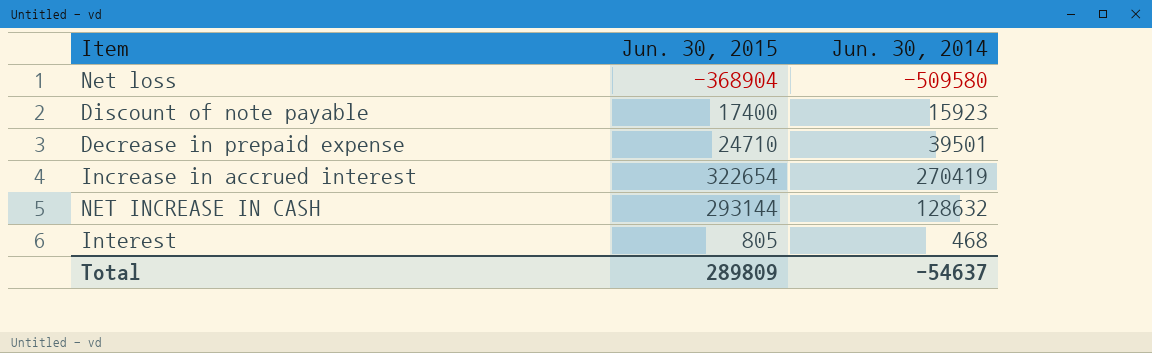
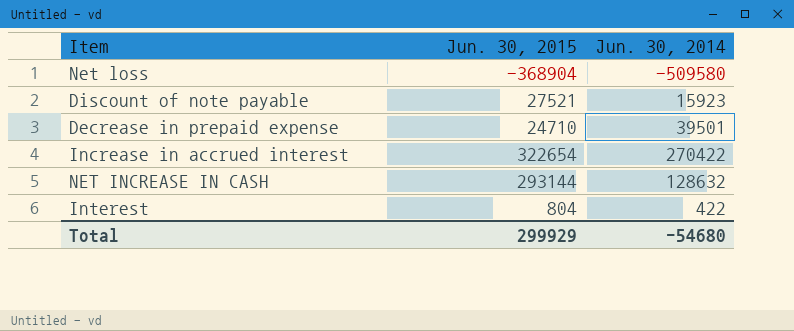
Discount of note payable | Jun. 30, 2015: 17400 -> 27521
Increase in accrued interest | Jun. 30, 2014: 270419 -> 270422
Interest | Jun. 30, 2015: 805 -> 804
Interest | Jun. 30, 2014: 468 -> 422
Total | Jun. 30, 2015: 289809 -> 299929
Total | Jun. 30, 2014: -54637 -> -54680

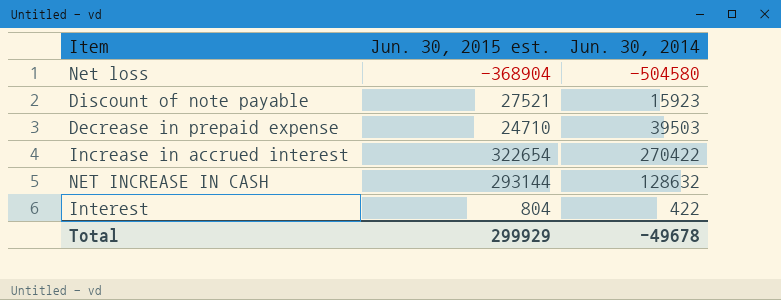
column name: Jun. 30, 2015 -> Jun. 30, 2015 est.
Net loss | Jun. 30, 2014: -509580 -> -504580
Decrease in prepaid expense | Jun. 30, 2014: 39501 -> 39503
Total | Jun. 30, 2014: -54680 -> -49678

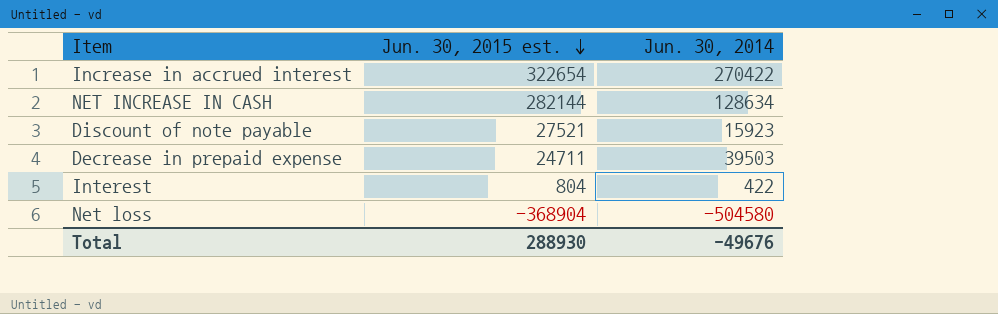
row order: none -> Jun. 30, 2015 est. descending
NET INCREASE IN CASH | Jun. 30, 2015 est.: 293144 -> 282144
NET INCREASE IN CASH | Jun. 30, 2014: 128632 -> 128634
Decrease in prepaid expense | Jun. 30, 2015 est.: 24710 -> 24711
Total | Jun. 30, 2015 est.: 299929 -> 288930
Total | Jun. 30, 2014: -49678 -> -49676

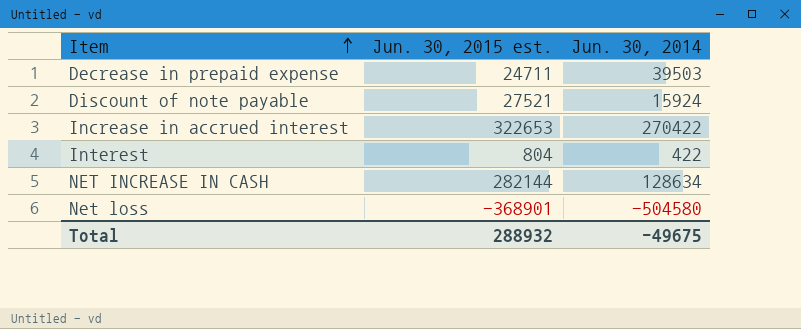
row order: Jun. 30, 2015 est. descending -> Item ascending
Discount of note payable | Jun. 30, 2014: 15923 -> 15924
Increase in accrued interest | Jun. 30, 2015 est.: 322654 -> 322653
Net loss | Jun. 30, 2015 est.: -368904 -> -368901
Total | Jun. 30, 2015 est.: 288930 -> 288932
Total | Jun. 30, 2014: -49676 -> -49675

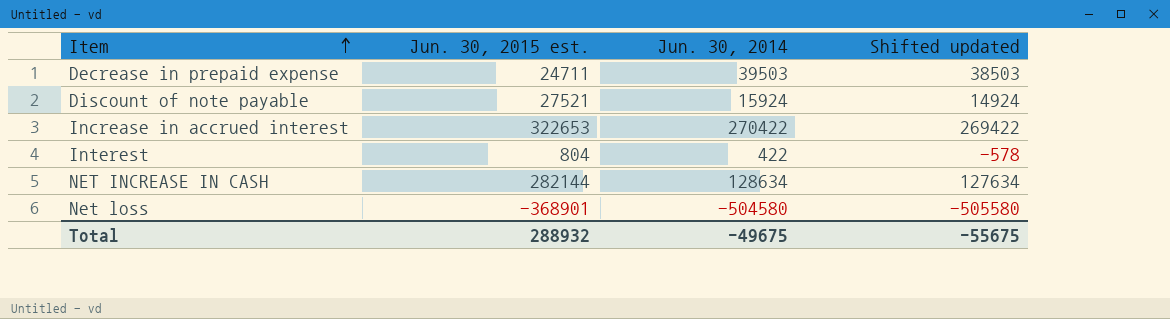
column Shifted updated | formula: none -> [Jun. 30, 2014] - 1000

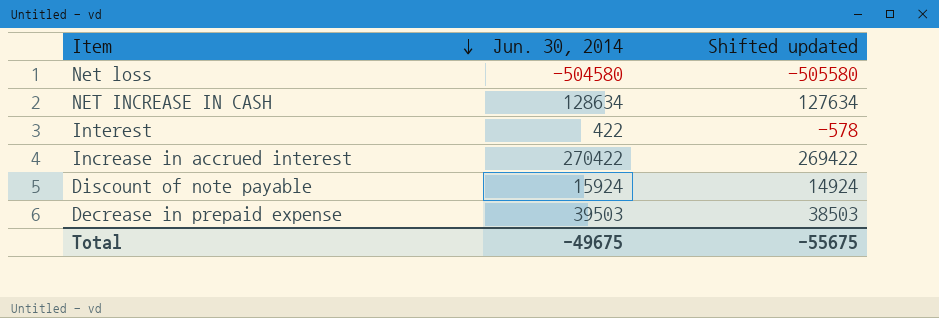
row order: Item ascending -> Item descending
column Jun. 30, 2015 est. | position: 2 -> none

